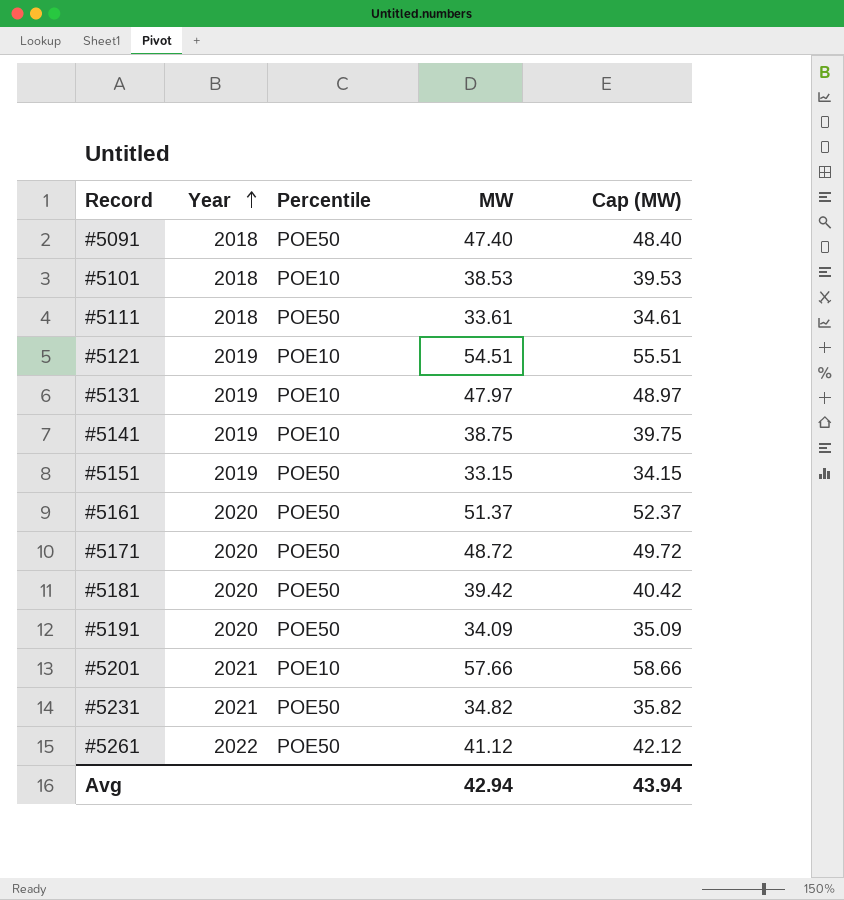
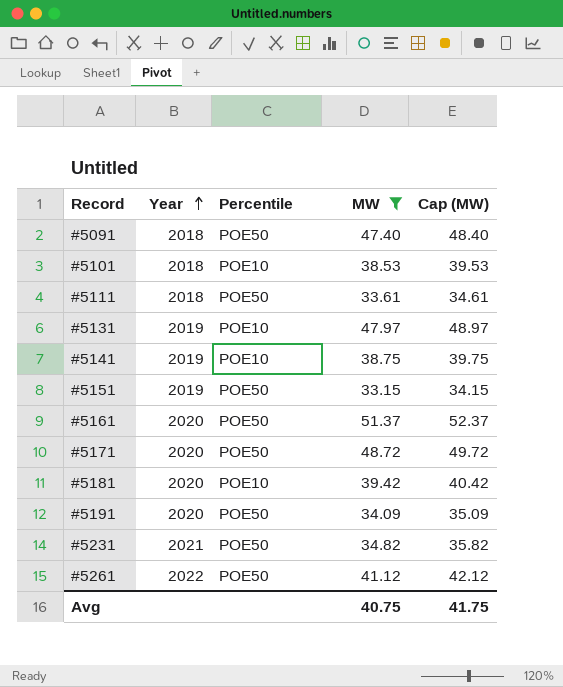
filter: none -> MW <= 51.37
#5181 | Percentile: POE50 -> POE10
Avg | MW: 42.94 -> 40.75
Avg | Cap (MW): 43.94 -> 41.75

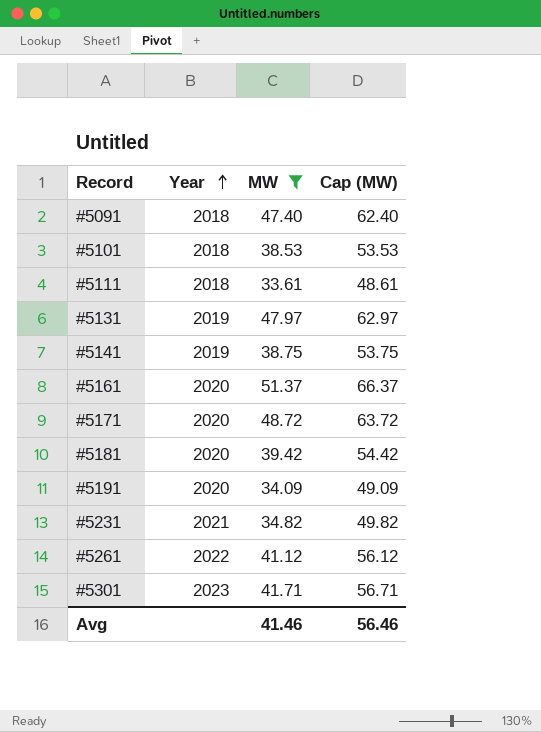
column Percentile | position: 3 -> none
column Cap (MW) | formula: [MW] + 1 -> [MW] + 15
row #5151: 2019 | POE50 | 33.15 | 34.15 -> none
row #5301: none -> 2023 | 41.71 | 56.71
Avg | MW: 40.75 -> 41.46
Avg | Cap (MW): 41.75 -> 56.46

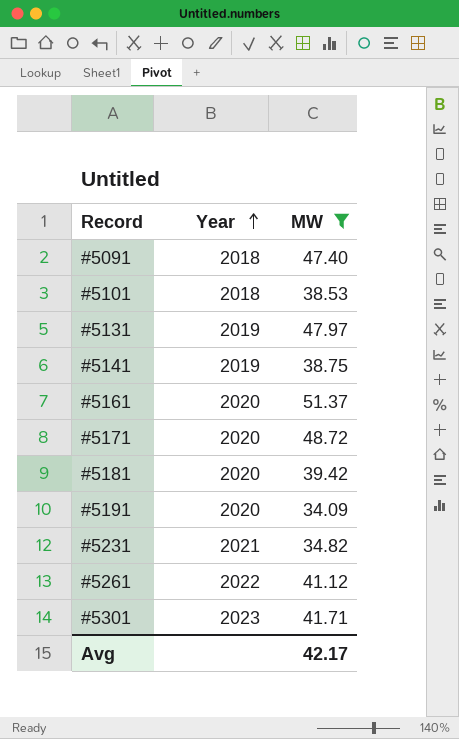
column Cap (MW) | formula: [MW] + 15 -> none
row #5111: 2018 | 33.61 | 48.61 -> none
Avg | MW: 41.46 -> 42.17

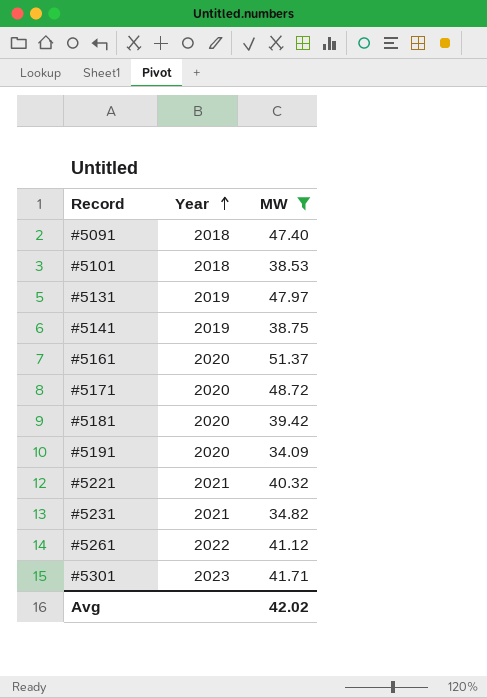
row #5221: none -> 2021 | 40.32
Avg | MW: 42.17 -> 42.02

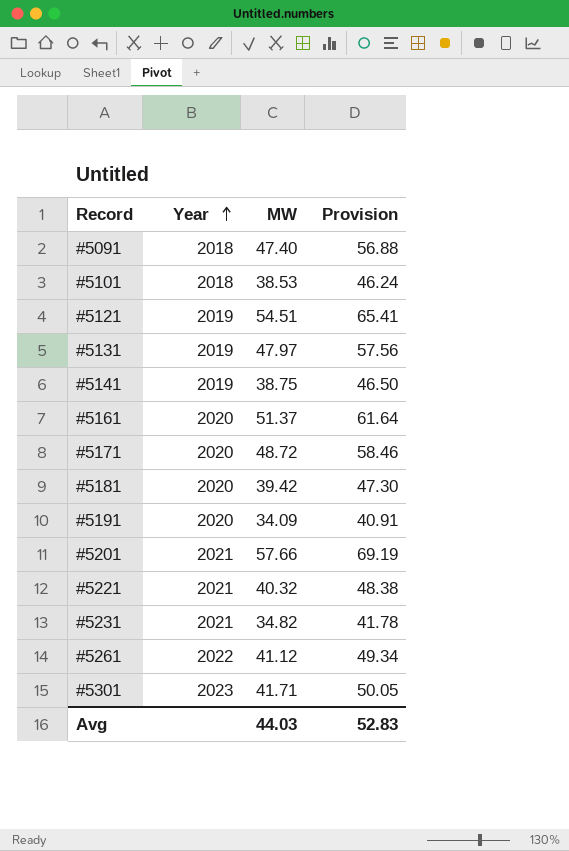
filter: MW <= 51.37 -> none
column Provision | formula: none -> [MW] * 1.2
Avg | MW: 42.02 -> 44.03

